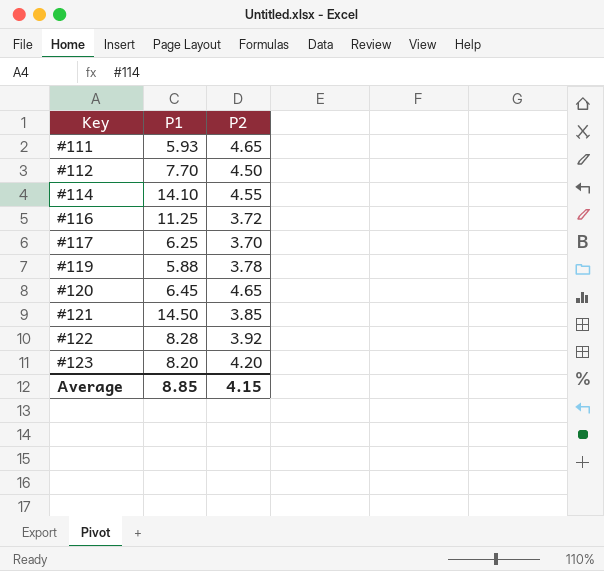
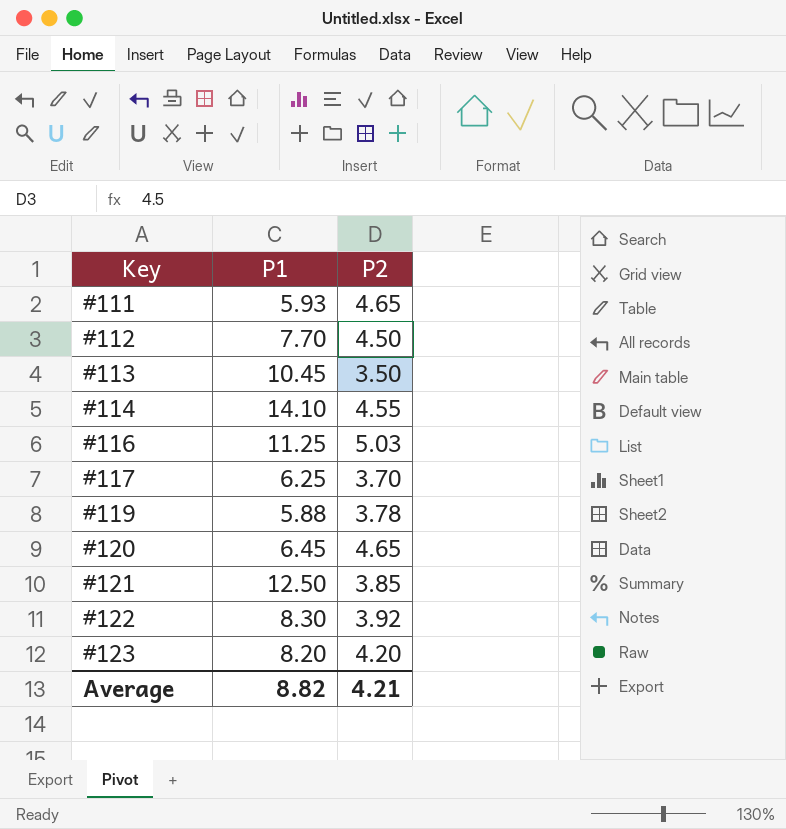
row #113: none -> 10.45 | 3.50
#116 | P2: 3.72 -> 5.03
#121 | P1: 14.50 -> 12.50
#122 | P1: 8.28 -> 8.30
Average | P1: 8.85 -> 8.82
Average | P2: 4.15 -> 4.21

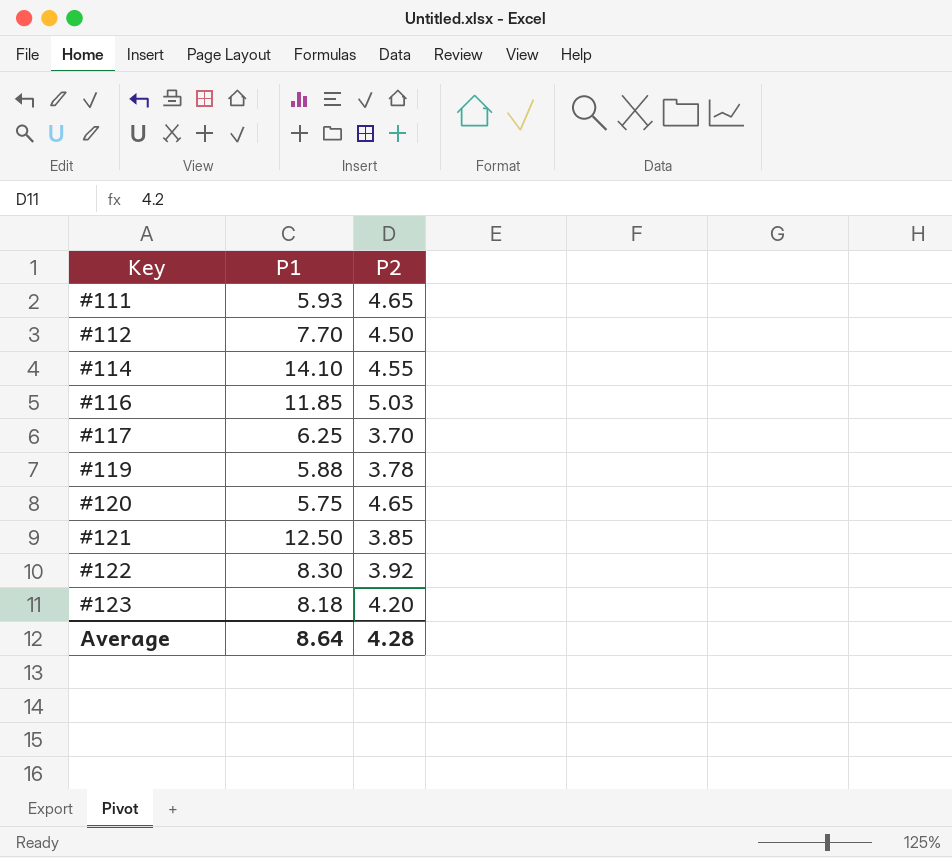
row #113: 10.45 | 3.50 -> none
#116 | P1: 11.25 -> 11.85
#120 | P1: 6.45 -> 5.75
#123 | P1: 8.20 -> 8.18
Average | P1: 8.82 -> 8.64
Average | P2: 4.21 -> 4.28

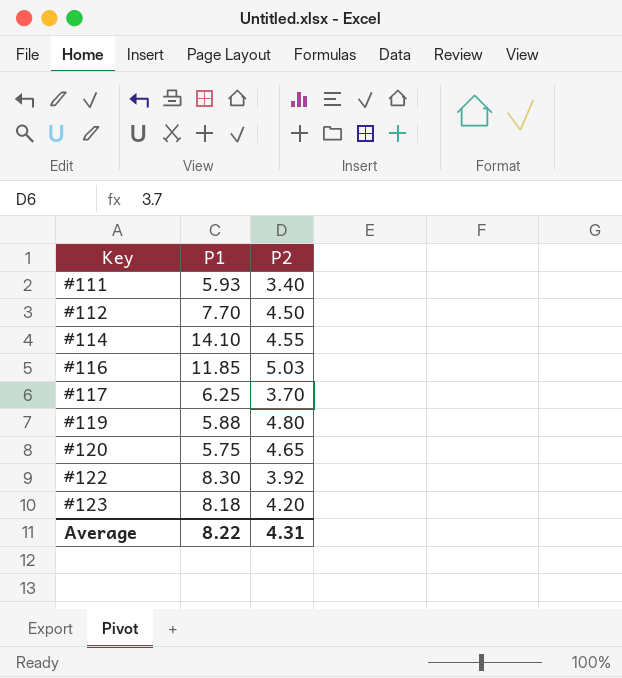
row #121: 12.50 | 3.85 -> none
#111 | P2: 4.65 -> 3.40
#119 | P2: 3.78 -> 4.80
Average | P1: 8.64 -> 8.22
Average | P2: 4.28 -> 4.31

